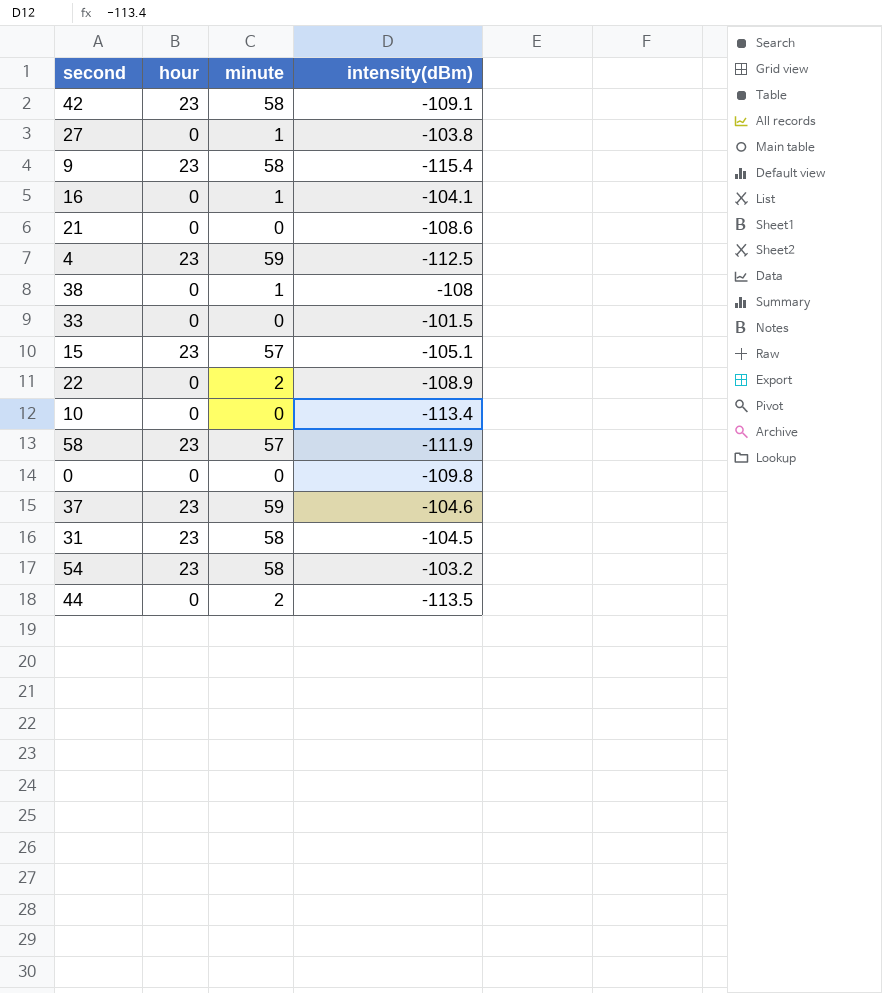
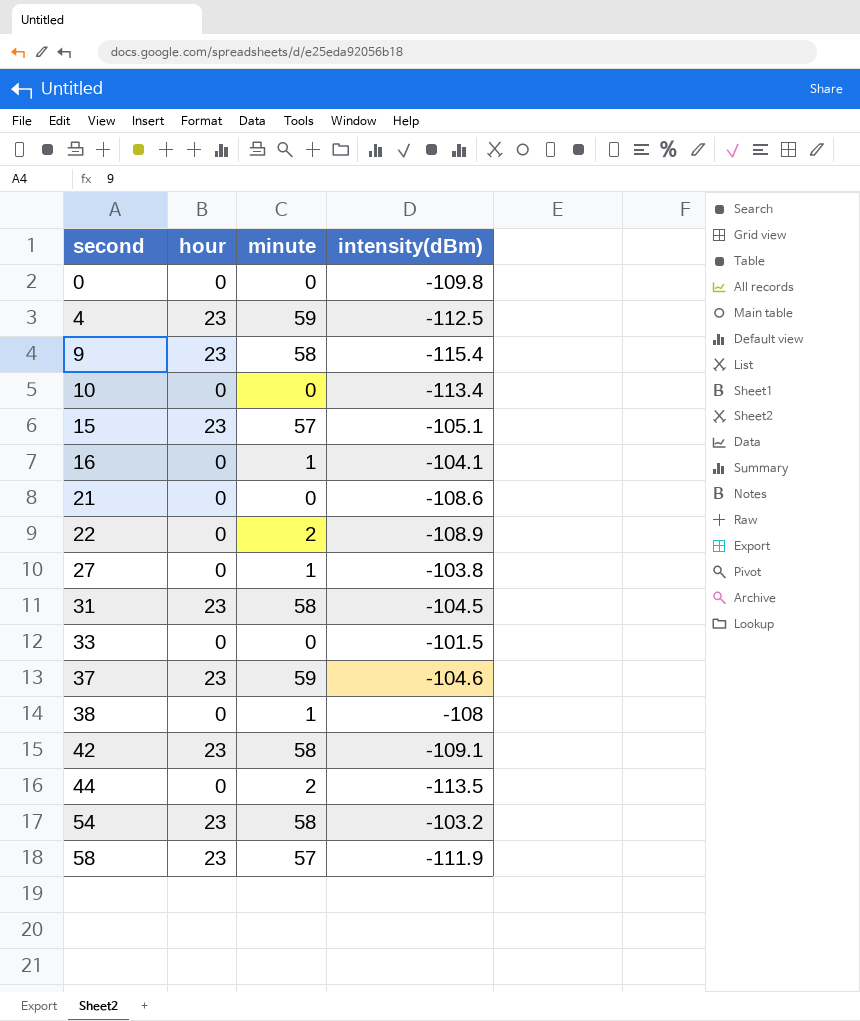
row order: none -> second ascending

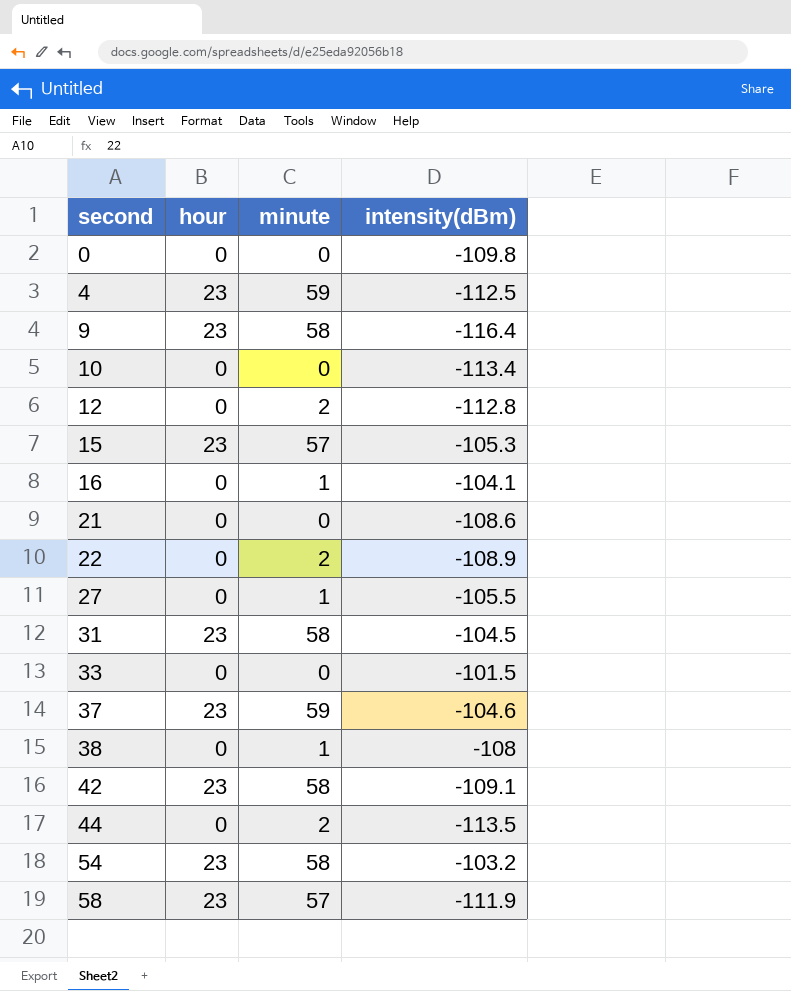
9 | intensity(dBm): -115.4 -> -116.4
row 12: none -> 0 | 2 | -112.8
15 | intensity(dBm): -105.1 -> -105.3
27 | intensity(dBm): -103.8 -> -105.5

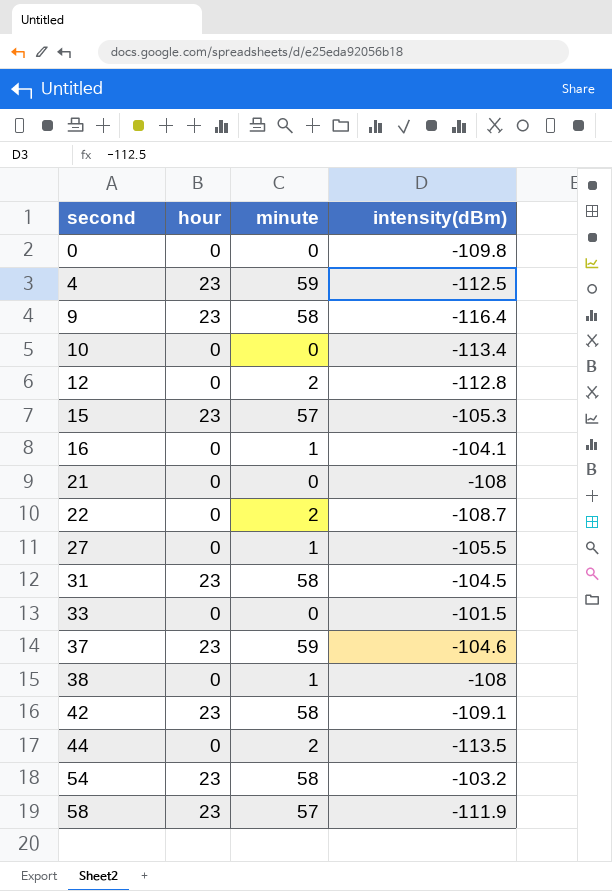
21 | intensity(dBm): -108.6 -> -108
22 | intensity(dBm): -108.9 -> -108.7

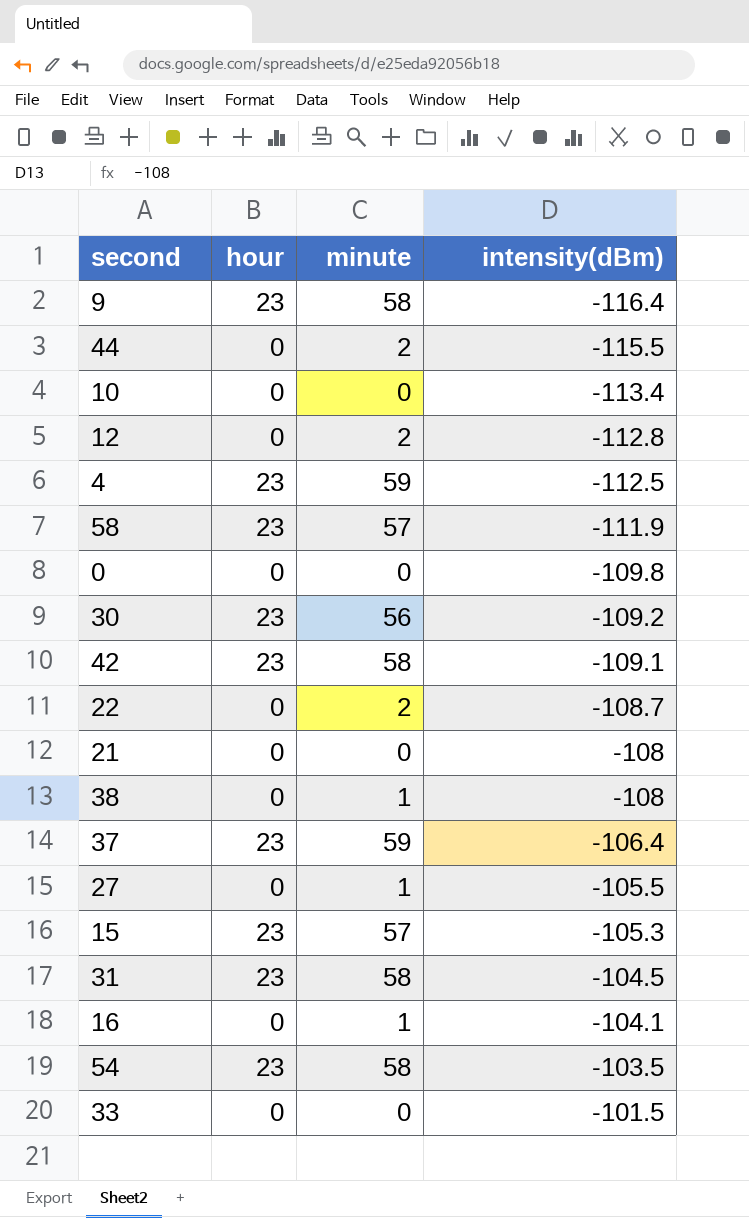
row order: second ascending -> intensity(dBm) ascending
44 | intensity(dBm): -113.5 -> -115.5
row 30: none -> 23 | 56 | -109.2
37 | intensity(dBm): -104.6 -> -106.4
54 | intensity(dBm): -103.2 -> -103.5

